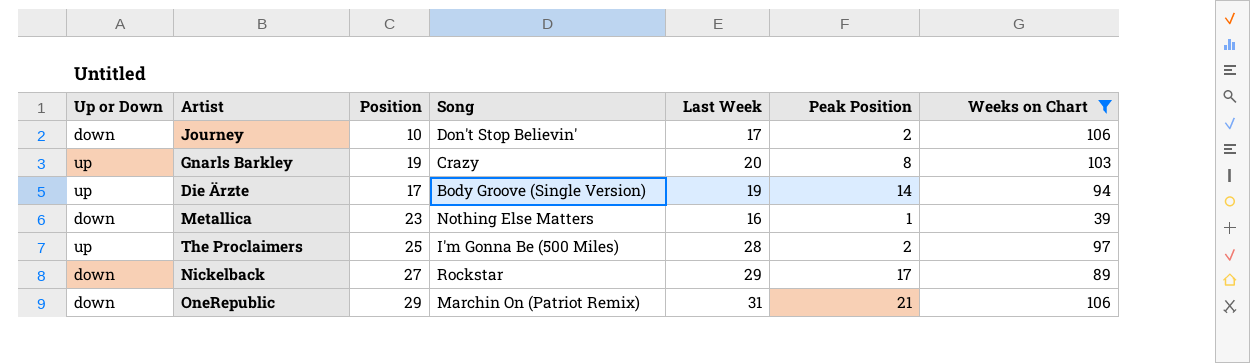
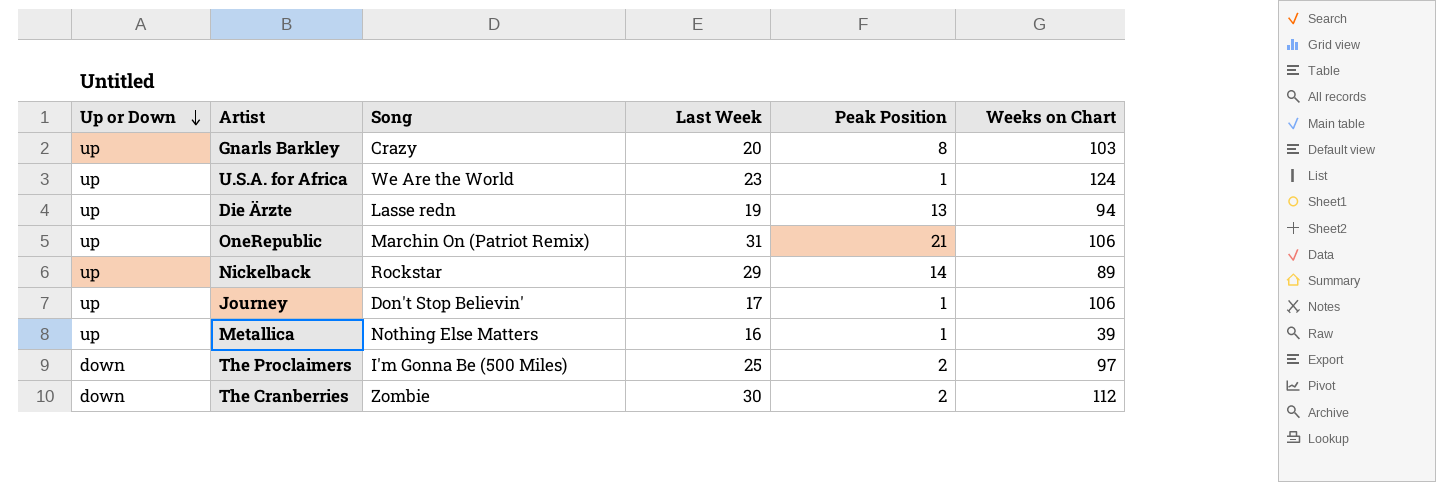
filter: Weeks on Chart <= 106 -> none
row order: none -> Up or Down descending
column Position | position: 3 -> none
Die Ärzte | Song: Body Groove (Single Version) -> Lasse redn
Die Ärzte | Peak Position: 14 -> 13
OneRepublic | Up or Down: down -> up
Nickelback | Up or Down: down -> up
Nickelback | Peak Position: 17 -> 14
Journey | Up or Down: down -> up
Journey | Peak Position: 2 -> 1
Metallica | Up or Down: down -> up
The Proclaimers | Up or Down: up -> down
The Proclaimers | Last Week: 28 -> 25

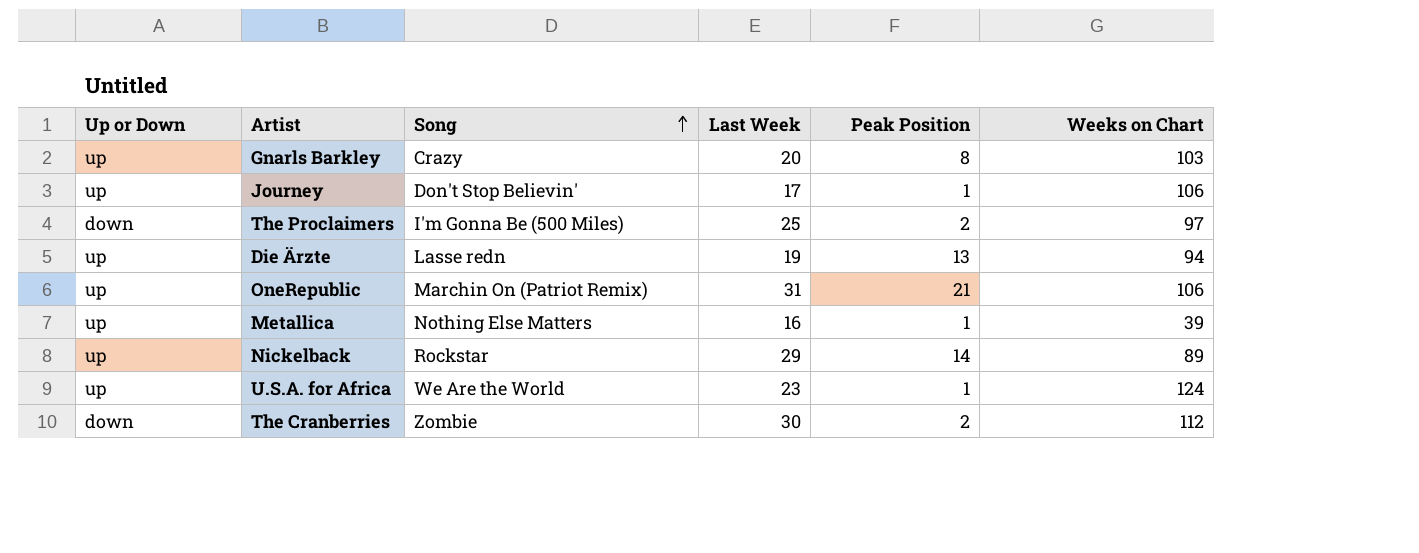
row order: Up or Down descending -> Song ascending

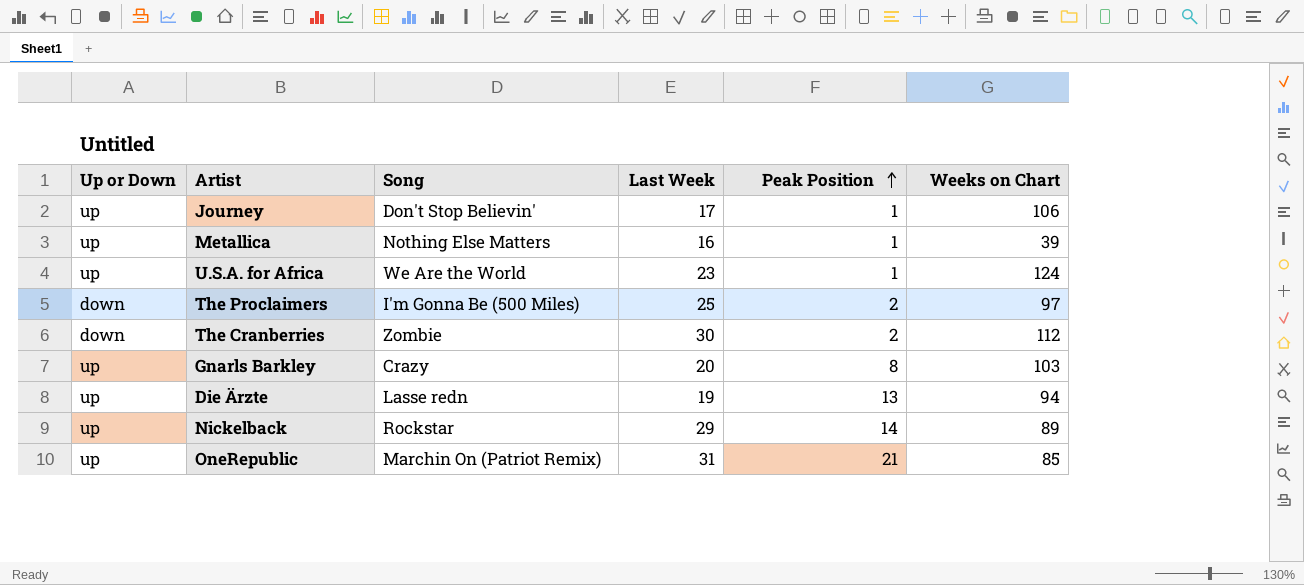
row order: Song ascending -> Peak Position ascending
OneRepublic | Weeks on Chart: 106 -> 85

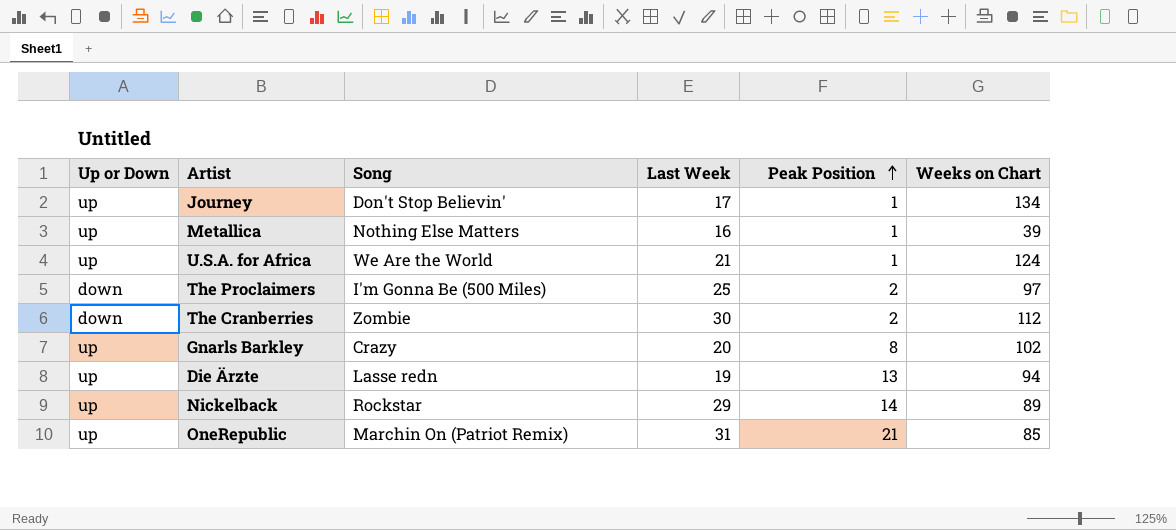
Journey | Weeks on Chart: 106 -> 134
U.S.A. for Africa | Last Week: 23 -> 21
Gnarls Barkley | Weeks on Chart: 103 -> 102

